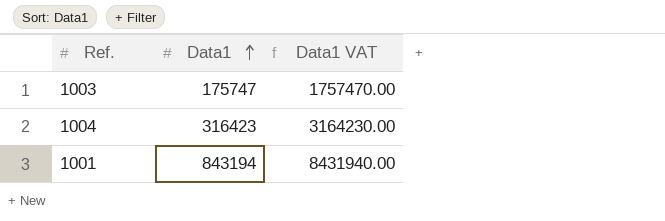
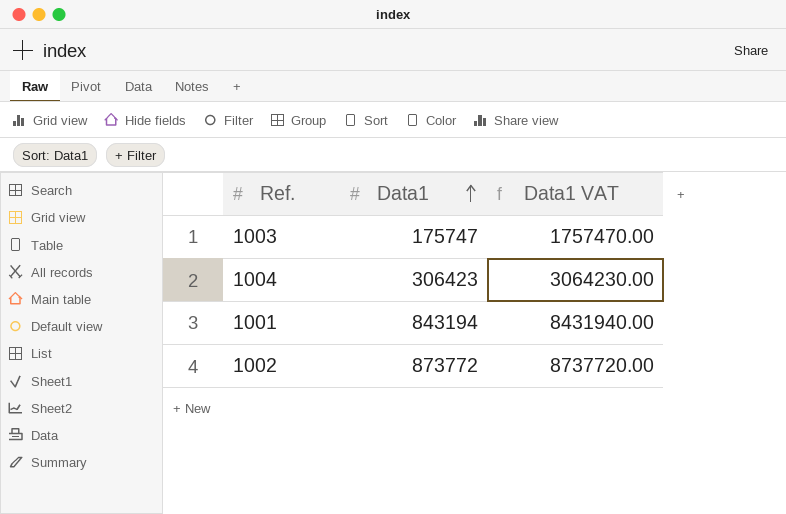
1004 | Data1: 316423 -> 306423
1004 | Data1 VAT: 3164230.00 -> 3064230.00
row 1002: none -> 873772 | 8737720.00

